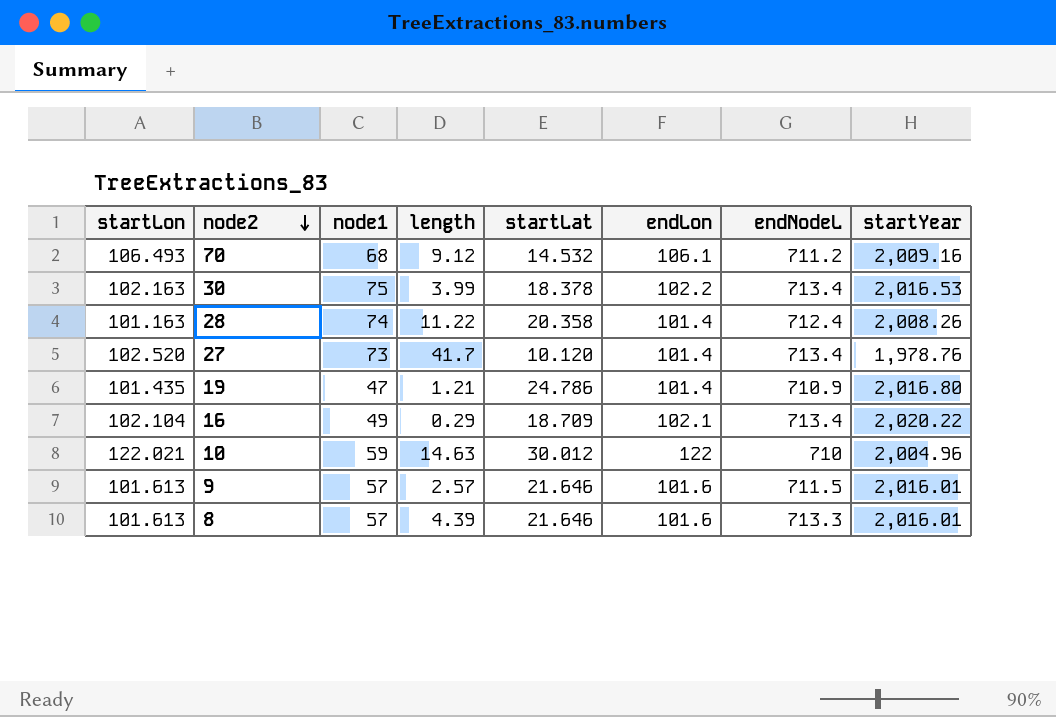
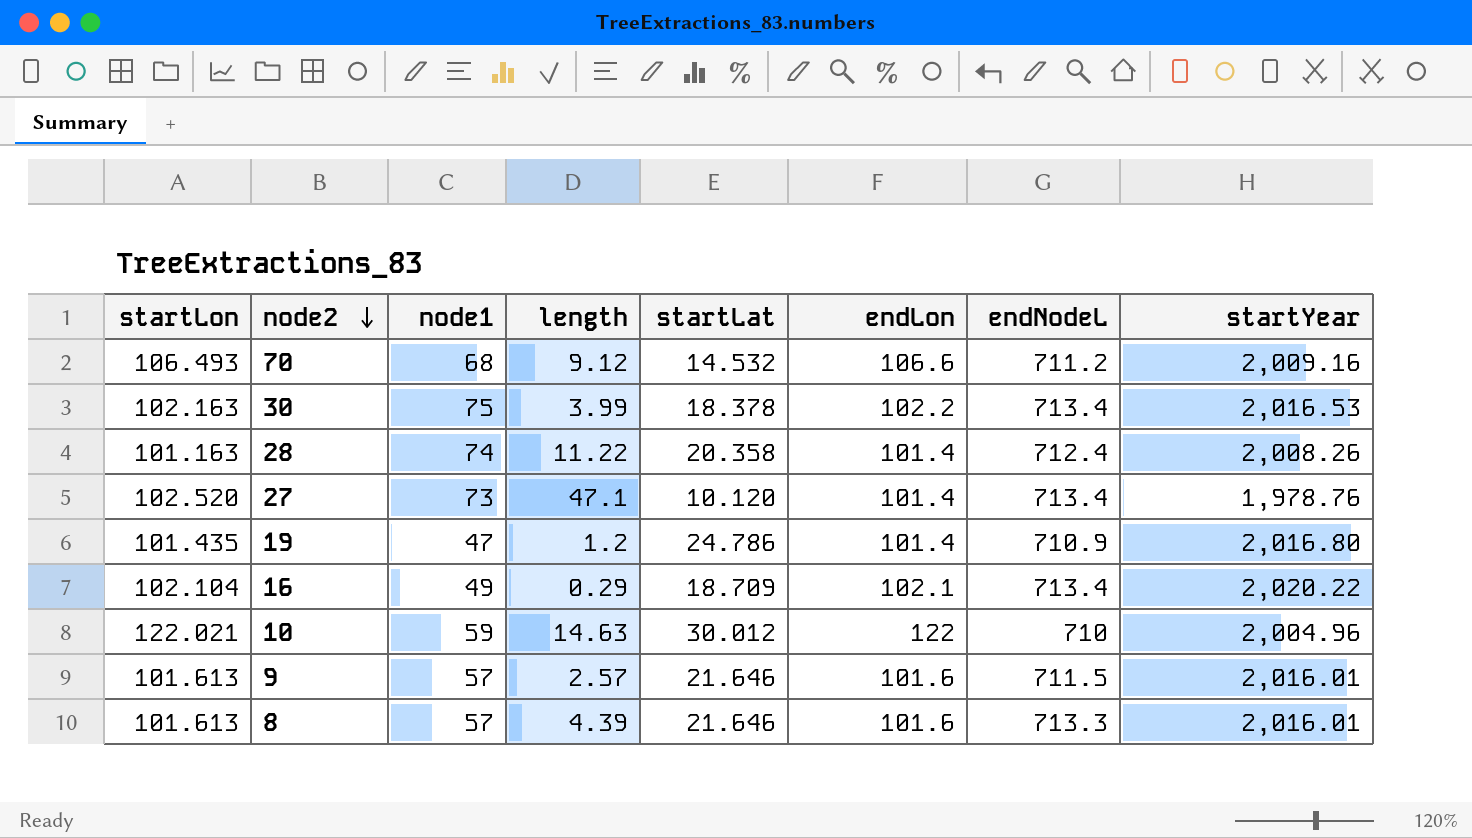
70 | endLon: 106.1 -> 106.6
27 | length: 41.7 -> 47.1
19 | length: 1.21 -> 1.2

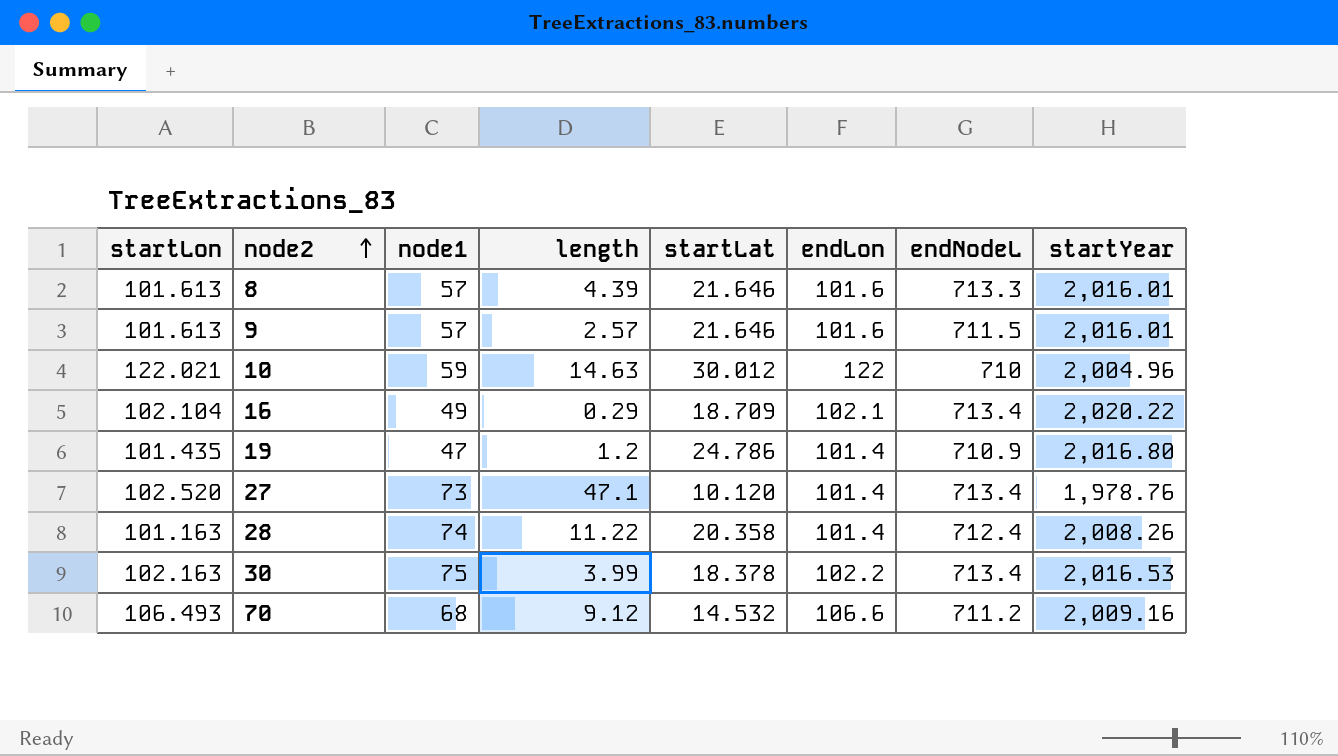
row order: node2 descending -> node2 ascending

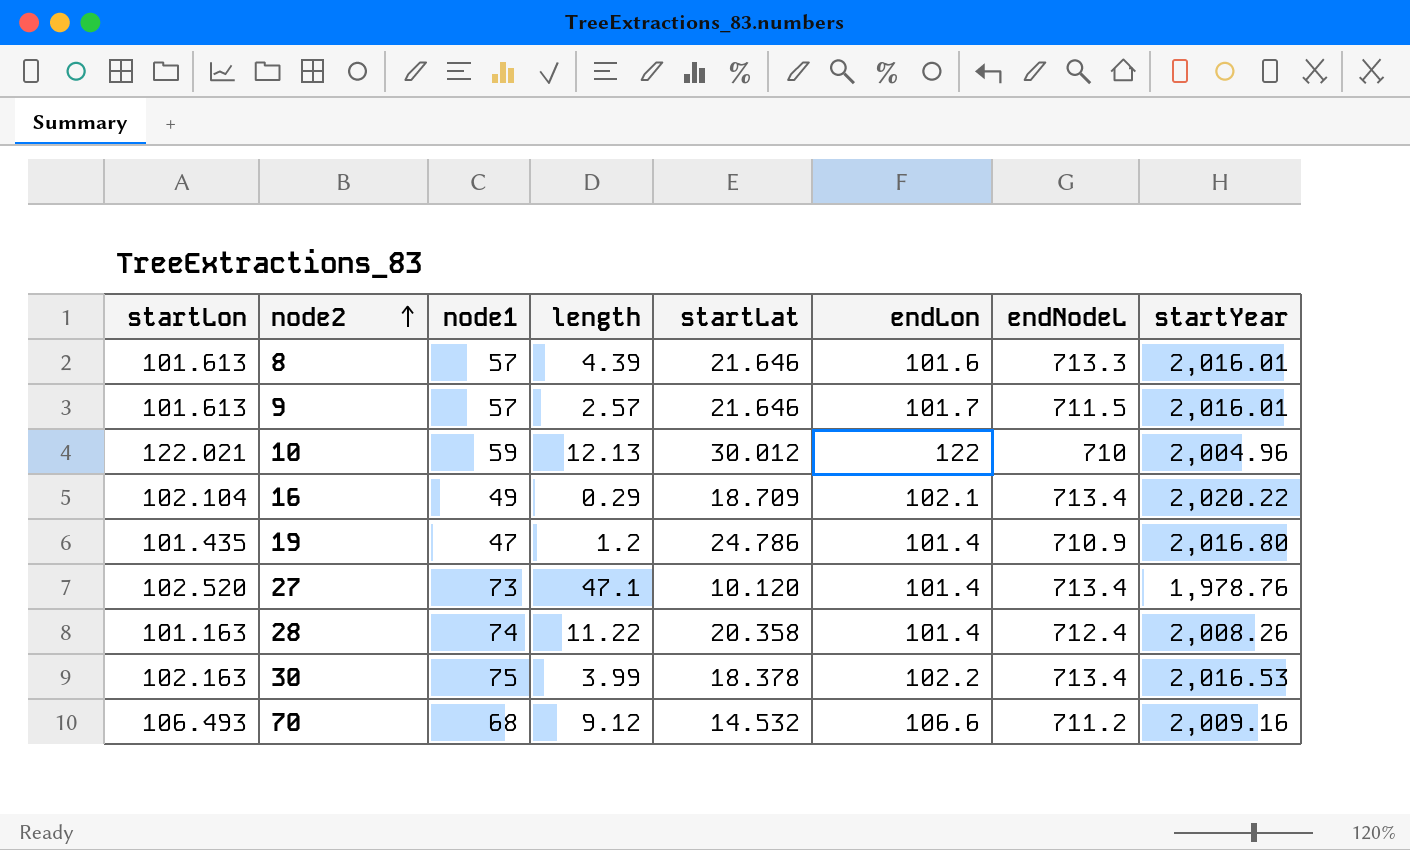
9 | endLon: 101.6 -> 101.7
10 | length: 14.63 -> 12.13

